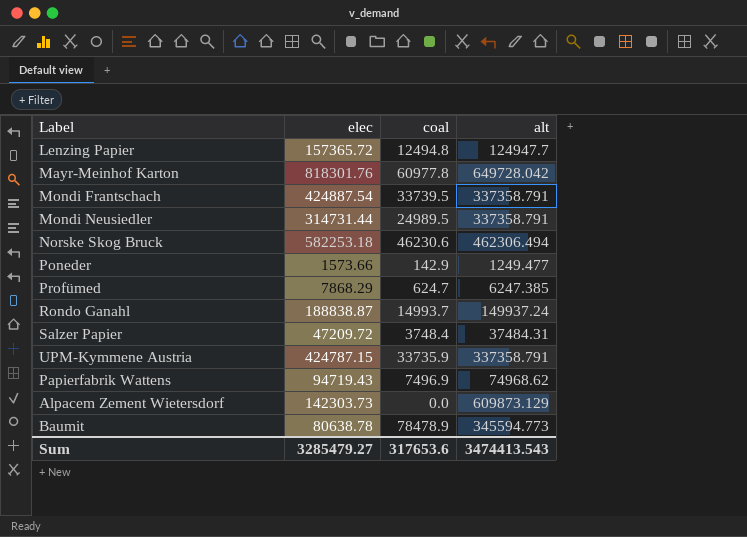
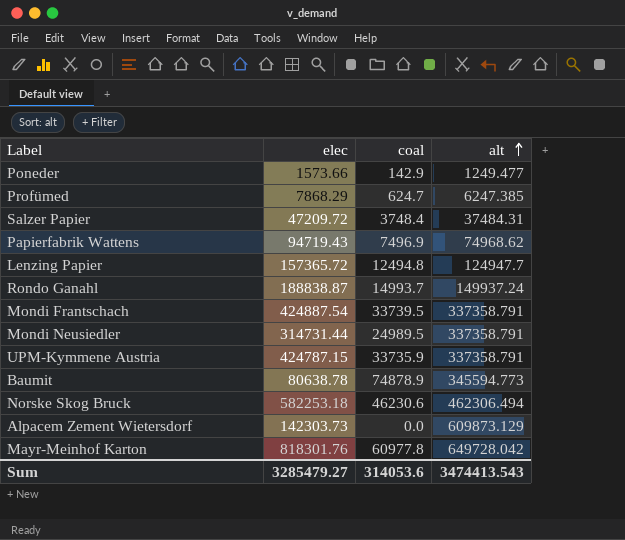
row order: none -> alt ascending
Baumit | coal: 78478.9 -> 74878.9
Sum | coal: 317653.6 -> 314053.6

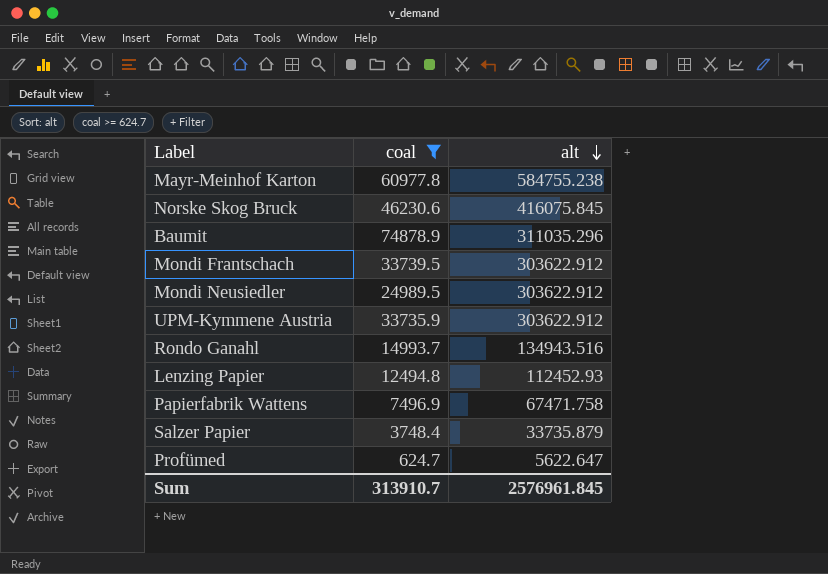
filter: none -> coal >= 624.7
row order: alt ascending -> alt descending
column elec | position: 2 -> none
Mayr-Meinhof Karton | alt: 649728.042 -> 584755.238
Norske Skog Bruck | alt: 462306.494 -> 416075.845
Baumit | alt: 345594.773 -> 311035.296
Mondi Frantschach | alt: 337358.791 -> 303622.912
Mondi Neusiedler | alt: 337358.791 -> 303622.912
UPM-Kymmene Austria | alt: 337358.791 -> 303622.912
Rondo Ganahl | alt: 149937.24 -> 134943.516
Lenzing Papier | alt: 124947.7 -> 112452.93
Papierfabrik Wattens | alt: 74968.62 -> 67471.758
Salzer Papier | alt: 37484.31 -> 33735.879
Profümed | alt: 6247.385 -> 5622.647
Sum | coal: 314053.6 -> 313910.7
Sum | alt: 3474413.543 -> 2576961.845

